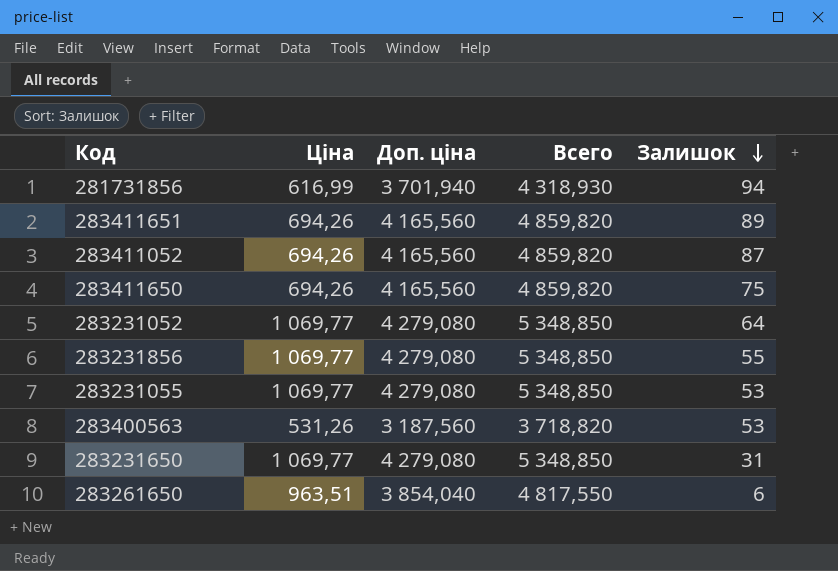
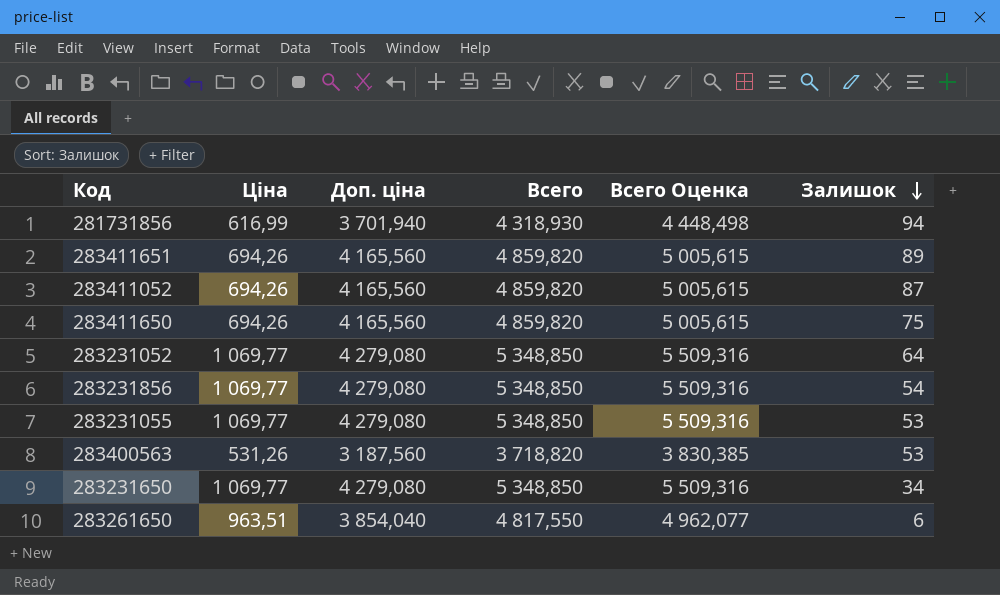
column Всего Оценка | formula: none -> [Всего] * 1,03
283231856 | Залишок: 55 -> 54
283231650 | Залишок: 31 -> 34

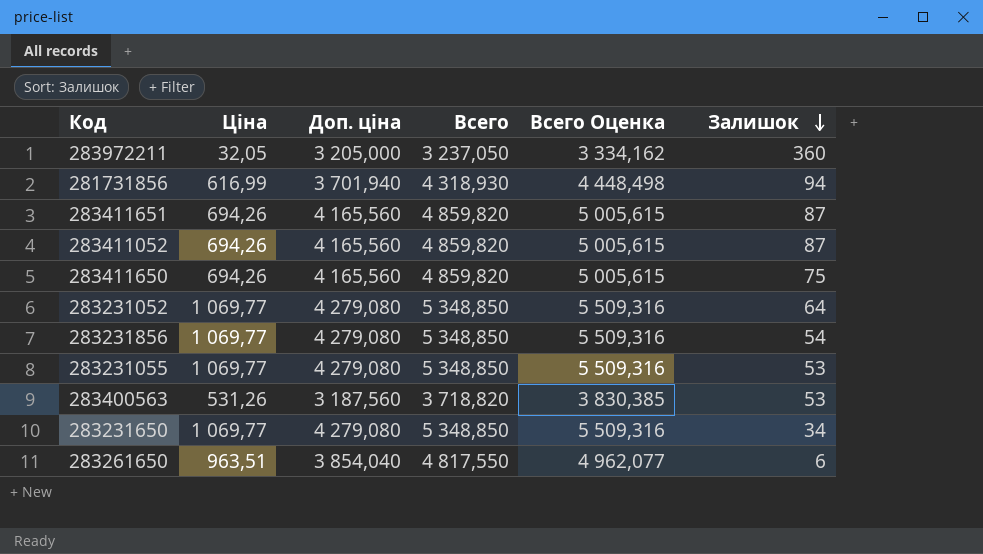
row 283972211: none -> 32,05 | 3 205,000 | 3 237,050 | 3 334,162 | 360
283411651 | Залишок: 89 -> 87

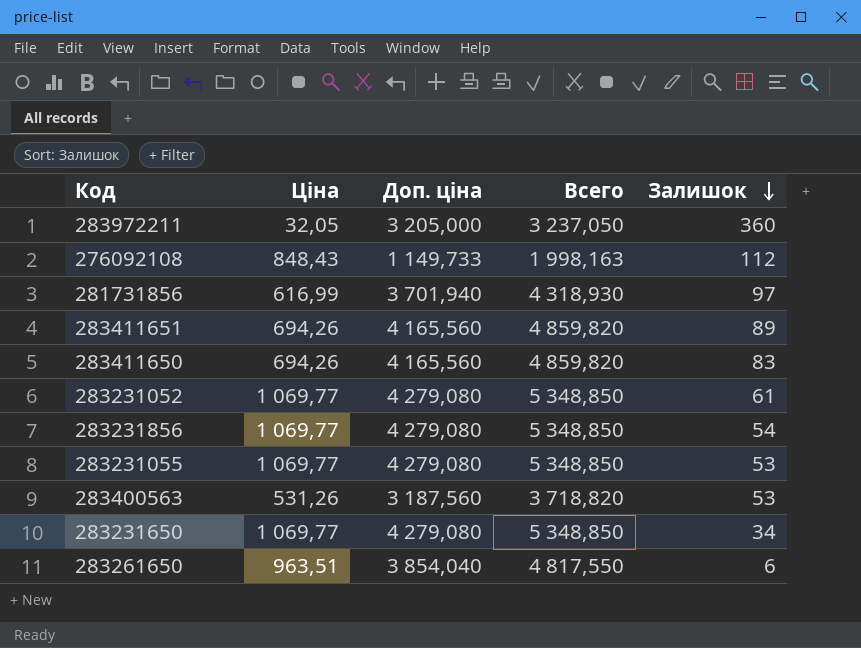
column Всего Оценка | formula: [Всего] * 1,03 -> none
row 283411052: 694,26 | 4 165,560 | 4 859,820 | 5 005,615 | 87 -> none
row 276092108: none -> 848,43 | 1 149,733 | 1 998,163 | 112
281731856 | Залишок: 94 -> 97
283411651 | Залишок: 87 -> 89
283411650 | Залишок: 75 -> 83
283231052 | Залишок: 64 -> 61

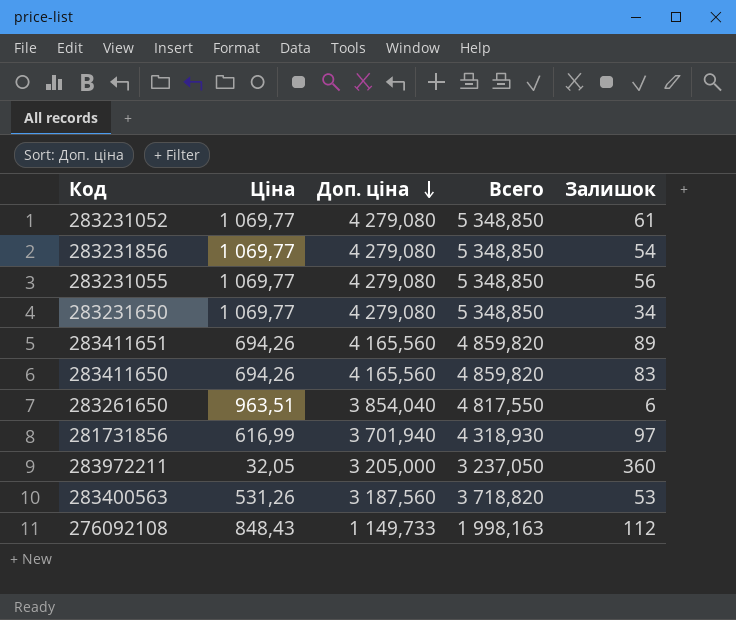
row order: Залишок descending -> Доп. ціна descending
283231055 | Залишок: 53 -> 56

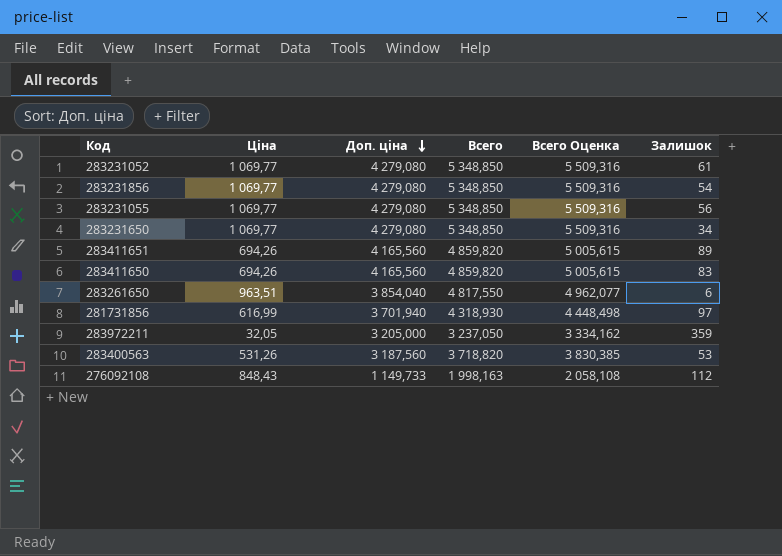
column Всего Оценка | formula: none -> [Всего] * 1,03
283972211 | Залишок: 360 -> 359

